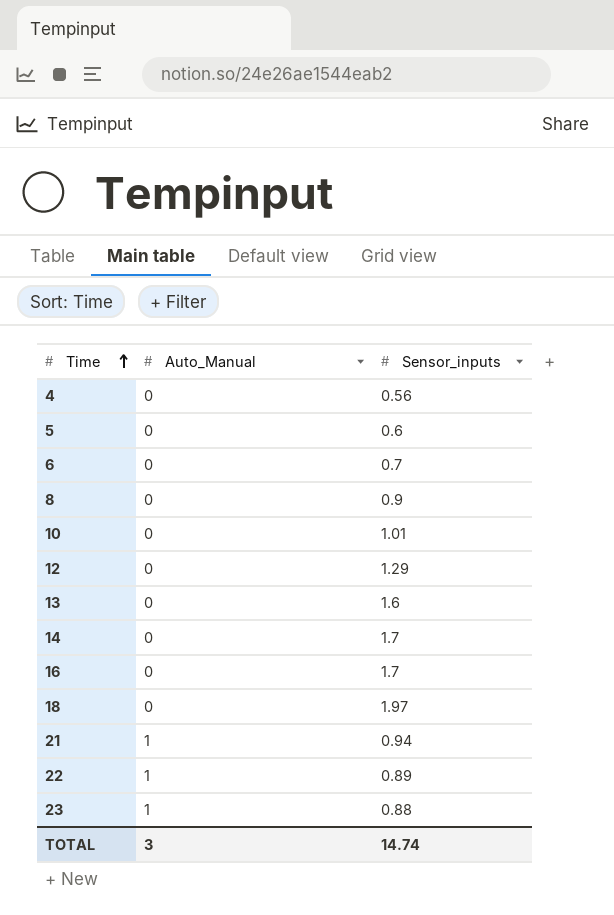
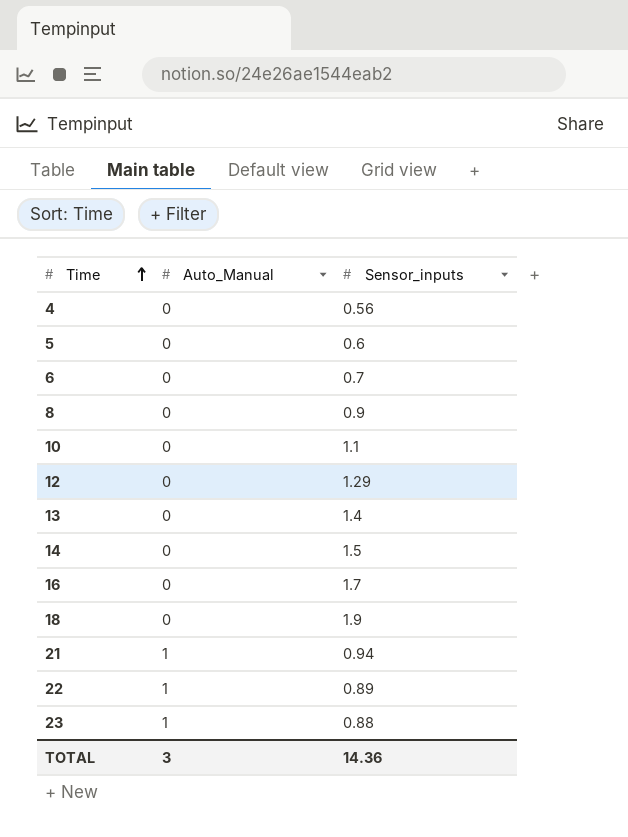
10 | Sensor_inputs: 1.01 -> 1.1
13 | Sensor_inputs: 1.6 -> 1.4
14 | Sensor_inputs: 1.7 -> 1.5
18 | Sensor_inputs: 1.97 -> 1.9
TOTAL | Sensor_inputs: 14.74 -> 14.36

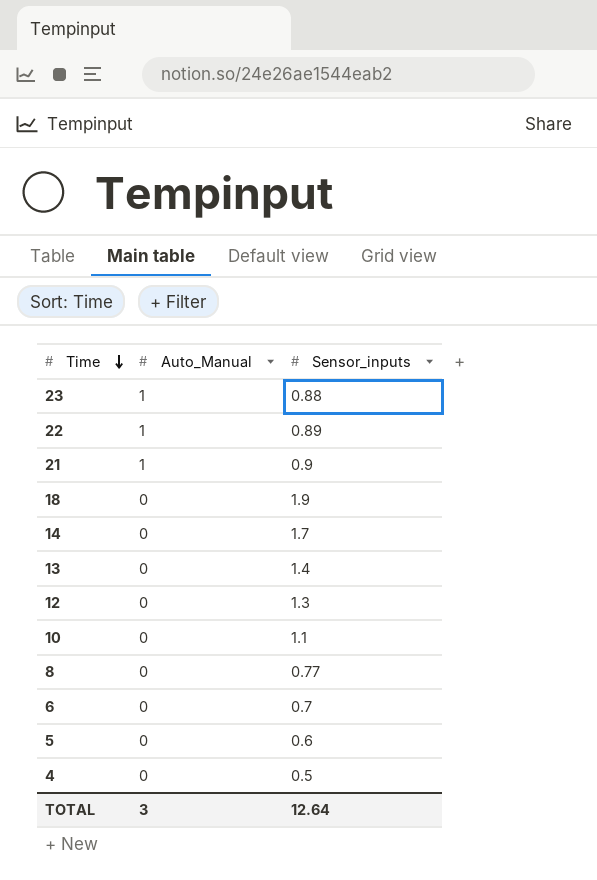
row order: Time ascending -> Time descending
row 16: 0 | 1.7 -> none
21 | Sensor_inputs: 0.94 -> 0.9
14 | Sensor_inputs: 1.5 -> 1.7
12 | Sensor_inputs: 1.29 -> 1.3
8 | Sensor_inputs: 0.9 -> 0.77
4 | Sensor_inputs: 0.56 -> 0.5
TOTAL | Sensor_inputs: 14.36 -> 12.64

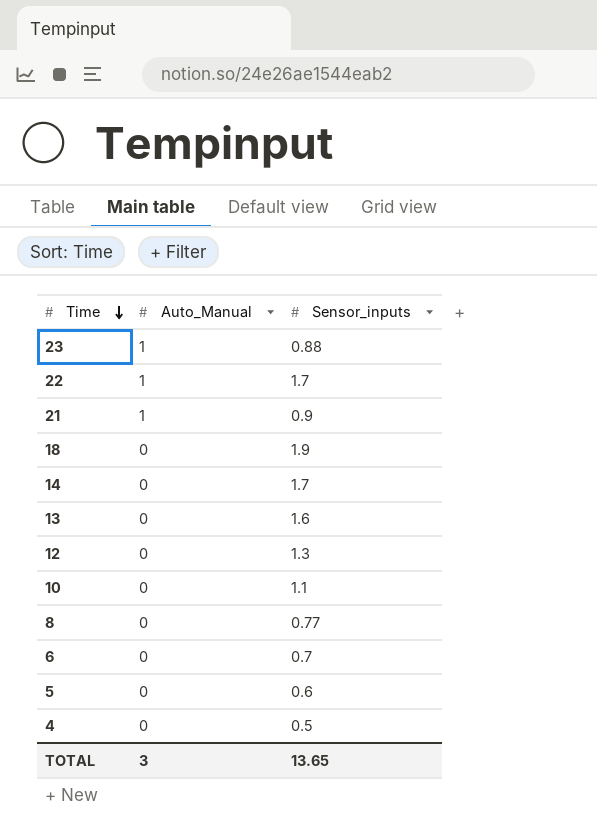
22 | Sensor_inputs: 0.89 -> 1.7
13 | Sensor_inputs: 1.4 -> 1.6
TOTAL | Sensor_inputs: 12.64 -> 13.65

